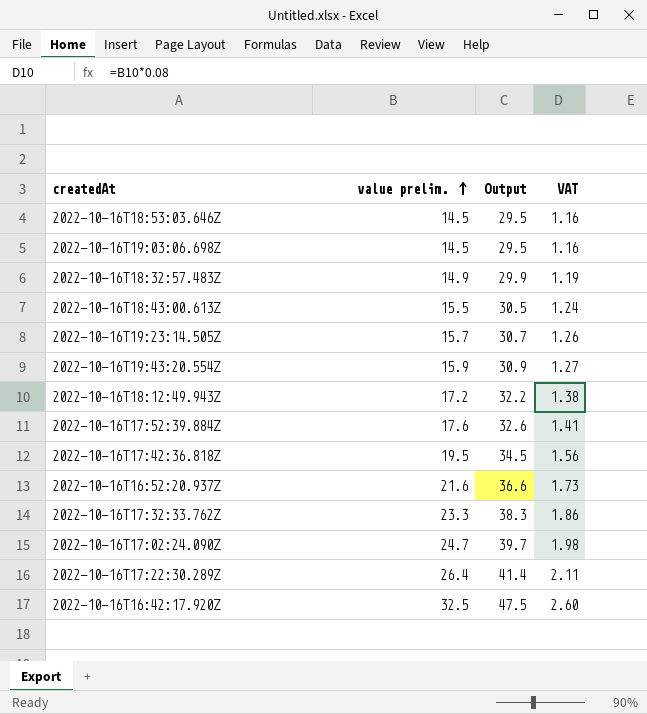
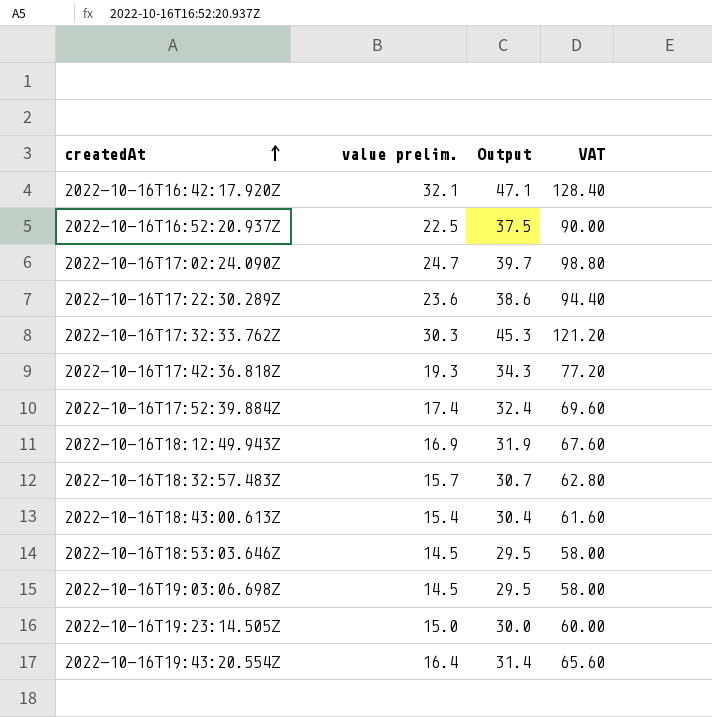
row order: value prelim. ascending -> createdAt ascending
column VAT | formula: [value prelim.] * 0.08 -> [value prelim.] * 4
2022-10-16T16:42:17.920Z | value prelim.: 32.5 -> 32.1
2022-10-16T16:42:17.920Z | Output: 47.5 -> 47.1
2022-10-16T16:52:20.937Z | value prelim.: 21.6 -> 22.5
2022-10-16T16:52:20.937Z | Output: 36.6 -> 37.5
2022-10-16T17:22:30.289Z | value prelim.: 26.4 -> 23.6
2022-10-16T17:22:30.289Z | Output: 41.4 -> 38.6
2022-10-16T17:32:33.762Z | value prelim.: 23.3 -> 30.3
2022-10-16T17:32:33.762Z | Output: 38.3 -> 45.3
2022-10-16T17:42:36.818Z | value prelim.: 19.5 -> 19.3
2022-10-16T17:42:36.818Z | Output: 34.5 -> 34.3
2022-10-16T17:52:39.884Z | value prelim.: 17.6 -> 17.4
2022-10-16T17:52:39.884Z | Output: 32.6 -> 32.4
2022-10-16T18:12:49.943Z | value prelim.: 17.2 -> 16.9
2022-10-16T18:12:49.943Z | Output: 32.2 -> 31.9
2022-10-16T18:32:57.483Z | value prelim.: 14.9 -> 15.7
2022-10-16T18:32:57.483Z | Output: 29.9 -> 30.7
2022-10-16T18:43:00.613Z | value prelim.: 15.5 -> 15.4
2022-10-16T18:43:00.613Z | Output: 30.5 -> 30.4
2022-10-16T19:23:14.505Z | value prelim.: 15.7 -> 15.0
2022-10-16T19:23:14.505Z | Output: 30.7 -> 30.0
2022-10-16T19:43:20.554Z | value prelim.: 15.9 -> 16.4
2022-10-16T19:43:20.554Z | Output: 30.9 -> 31.4

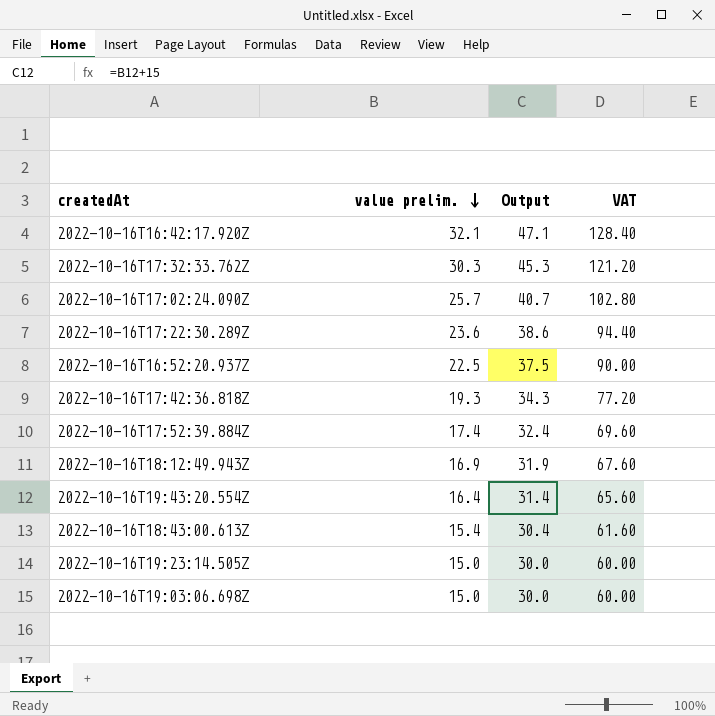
row order: createdAt ascending -> value prelim. descending
row 2022-10-16T18:32:57.483Z: 15.7 | 30.7 | 62.80 -> none
row 2022-10-16T18:53:03.646Z: 14.5 | 29.5 | 58.00 -> none
2022-10-16T17:02:24.090Z | value prelim.: 24.7 -> 25.7
2022-10-16T17:02:24.090Z | Output: 39.7 -> 40.7
2022-10-16T17:02:24.090Z | VAT: 98.80 -> 102.80
2022-10-16T19:03:06.698Z | value prelim.: 14.5 -> 15.0
2022-10-16T19:03:06.698Z | Output: 29.5 -> 30.0
2022-10-16T19:03:06.698Z | VAT: 58.00 -> 60.00

